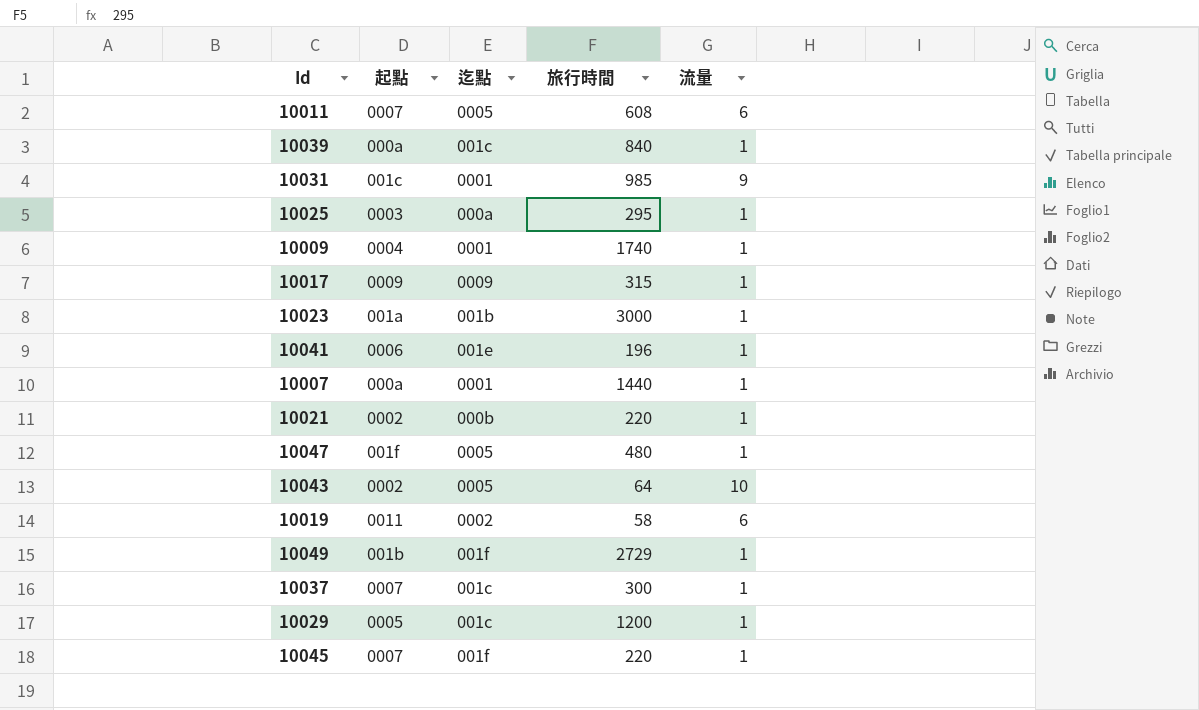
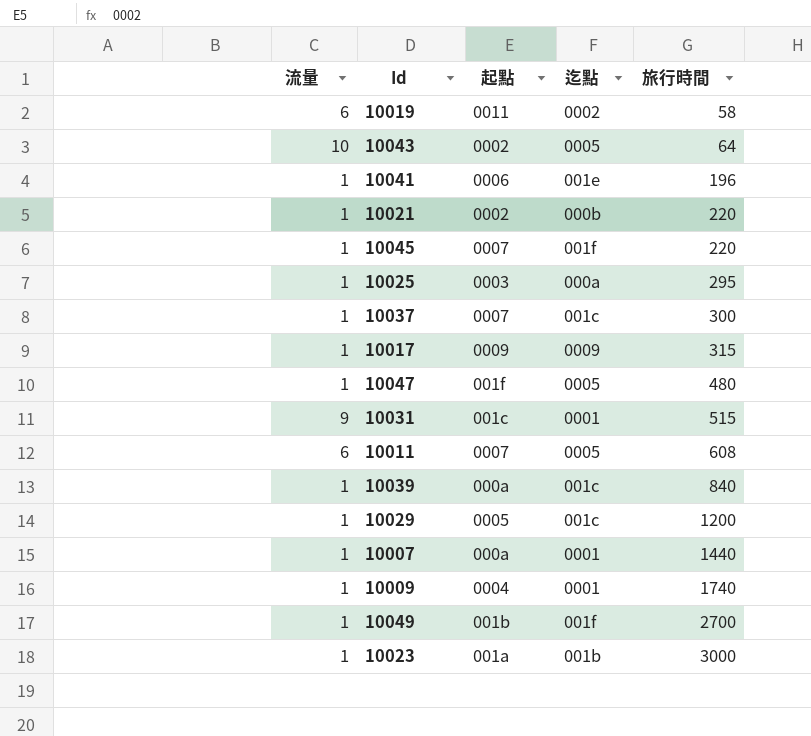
row order: none -> 旅行時間 ascending
column 流量 | position: 5 -> 1
10031 | 旅行時間: 985 -> 515
10049 | 旅行時間: 2729 -> 2700

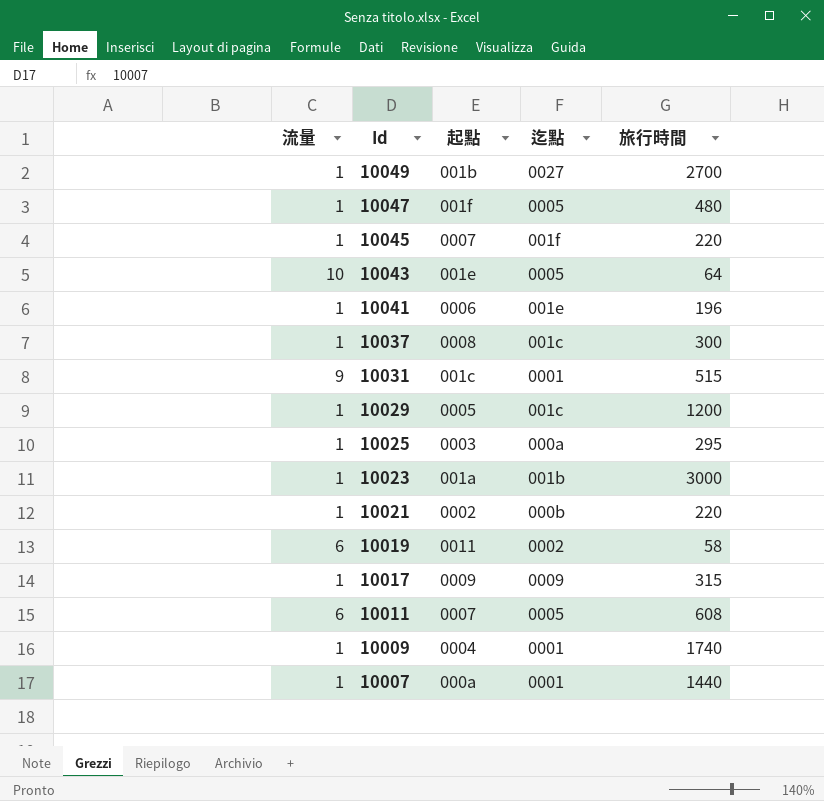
row order: 旅行時間 ascending -> Id descending
row 10039: 1 | 000a | 001c | 840 -> none
10049 | 迄點: 001f -> 0027
10043 | 起點: 0002 -> 001e
10037 | 起點: 0007 -> 0008

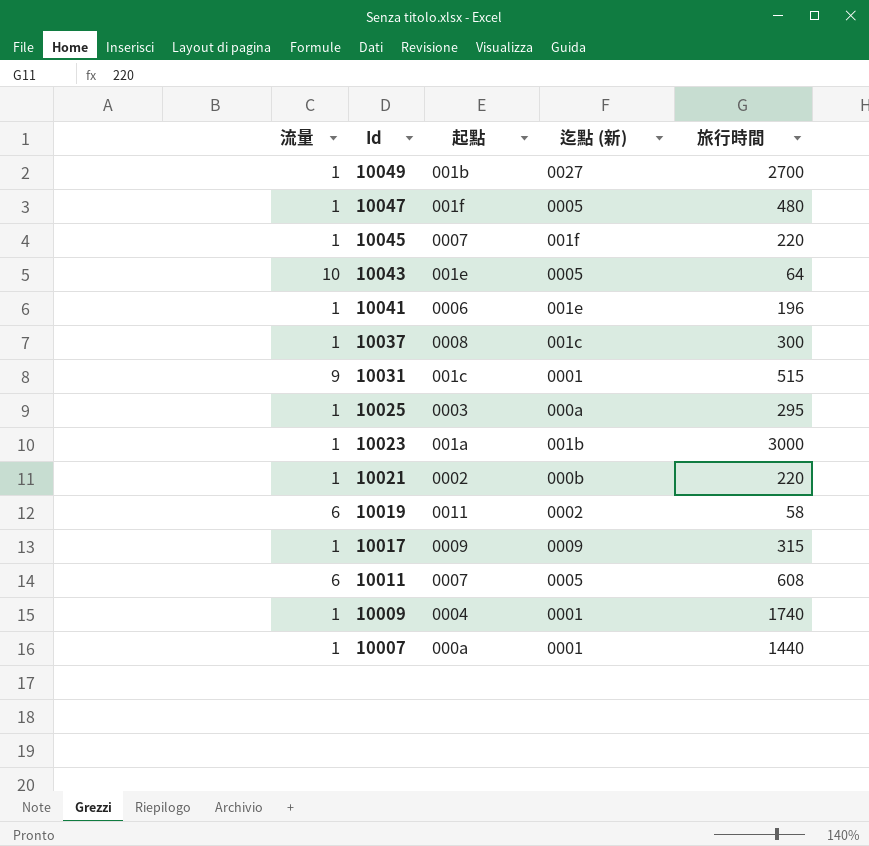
column name: 迄點 -> 迄點 (新)
row 10029: 1 | 0005 | 001c | 1200 -> none

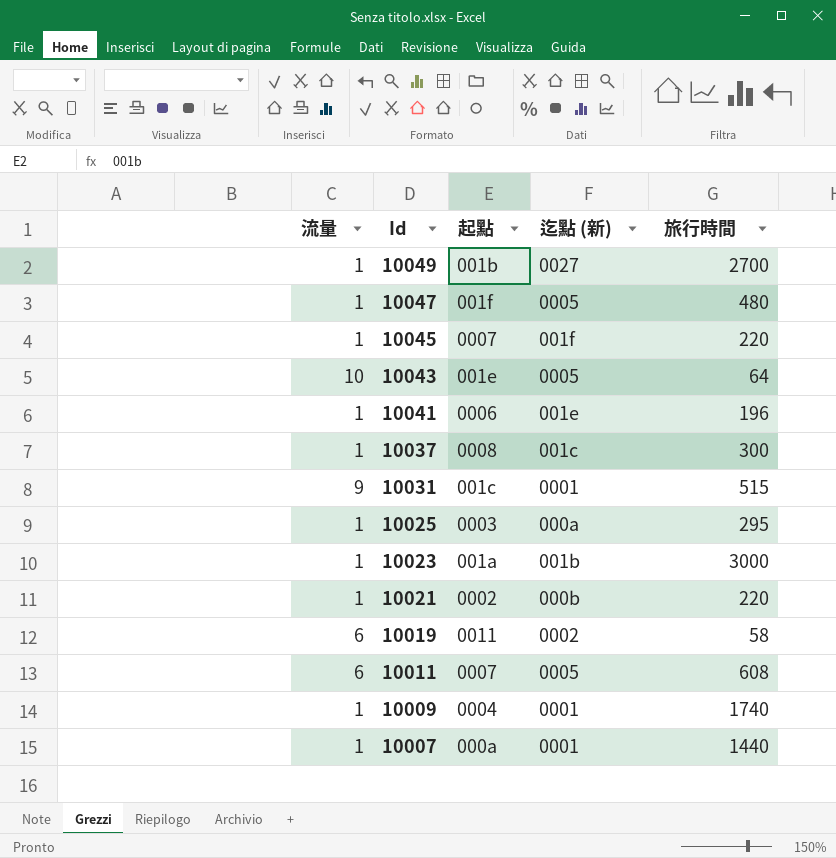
row 10017: 1 | 0009 | 0009 | 315 -> none

